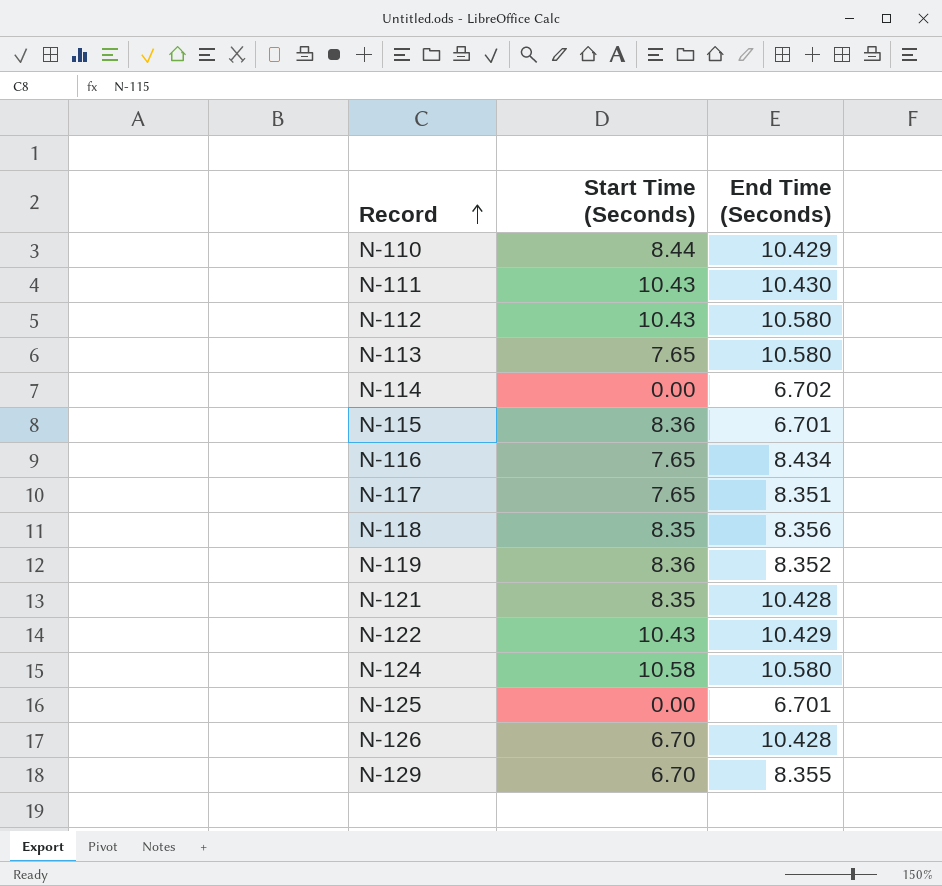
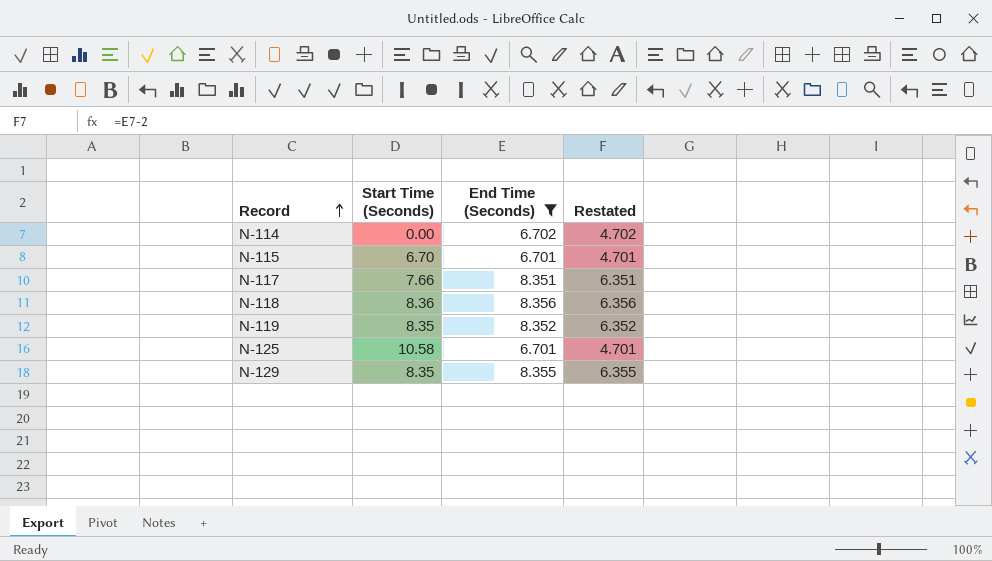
filter: none -> End Time (Seconds) <= 8.356
column Restated | formula: none -> [End Time (Seconds)] - 2
N-115 | Start Time (Seconds): 8.36 -> 6.70
N-117 | Start Time (Seconds): 7.65 -> 7.66
N-118 | Start Time (Seconds): 8.35 -> 8.36
N-119 | Start Time (Seconds): 8.36 -> 8.35
N-125 | Start Time (Seconds): 0.00 -> 10.58
N-129 | Start Time (Seconds): 6.70 -> 8.35

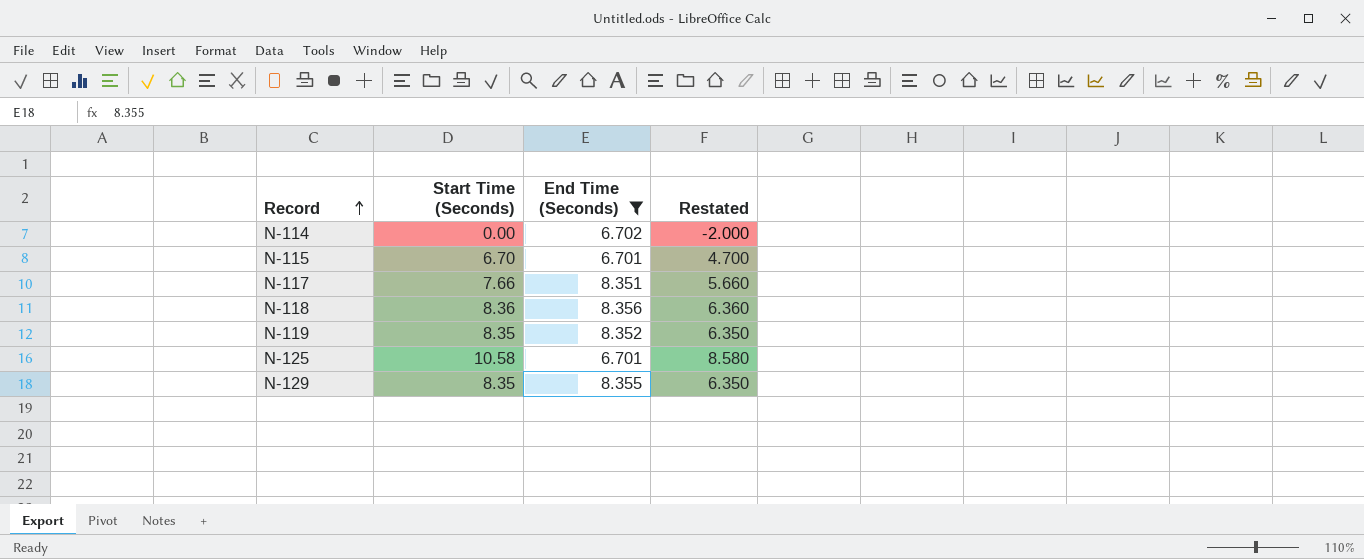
column Restated | formula: [End Time (Seconds)] - 2 -> [Start Time (Seconds)] - 2

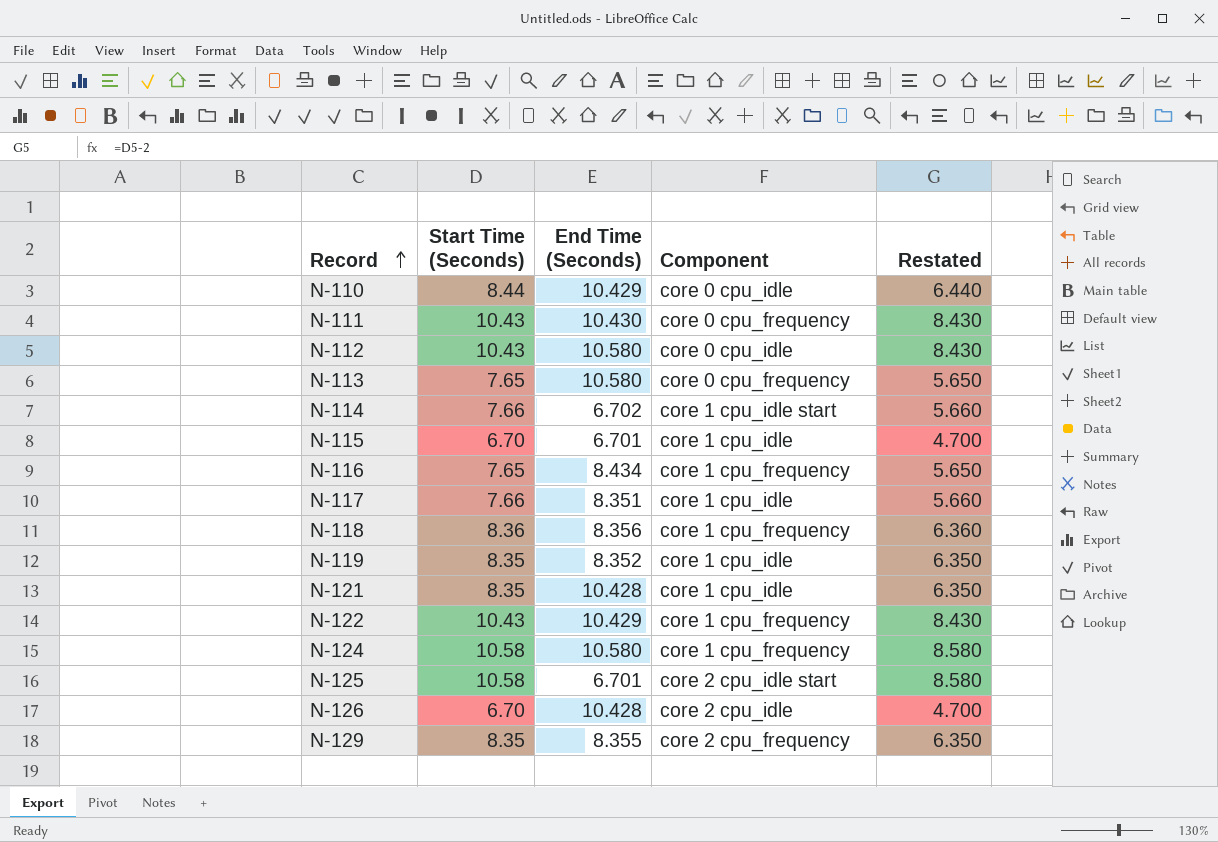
filter: End Time (Seconds) <= 8.356 -> none
column Component | position: none -> 4
N-114 | Start Time (Seconds): 0.00 -> 7.66
N-114 | Restated: -2.000 -> 5.660

